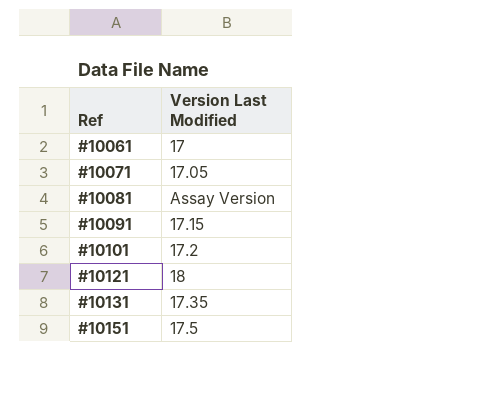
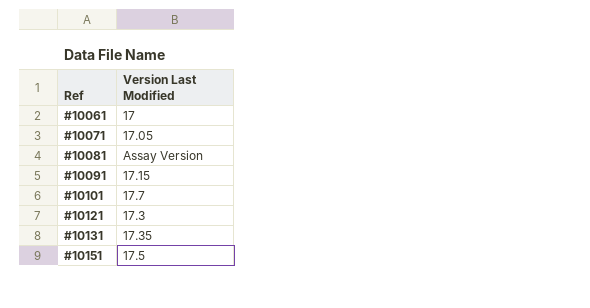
#10101 | Version Last Modified: 17.2 -> 17.7
#10121 | Version Last Modified: 18 -> 17.3

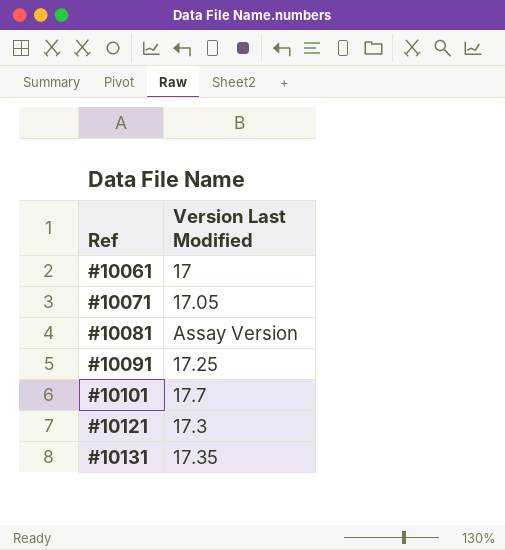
row #10151: 17.5 -> none
#10091 | Version Last Modified: 17.15 -> 17.25

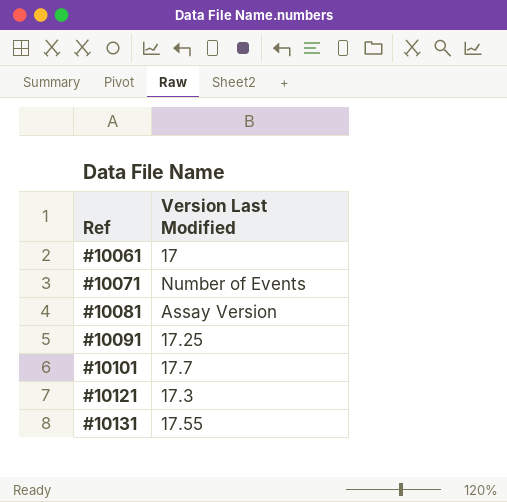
#10071 | Version Last Modified: 17.05 -> Number of Events
#10131 | Version Last Modified: 17.35 -> 17.55

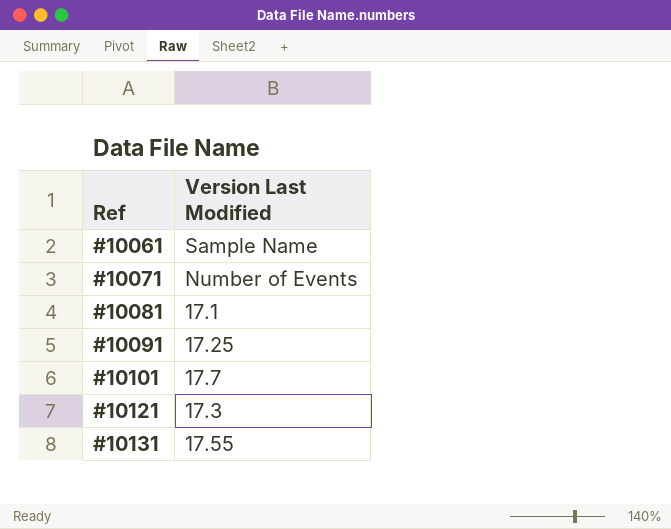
#10061 | Version Last Modified: 17 -> Sample Name
#10081 | Version Last Modified: Assay Version -> 17.1

